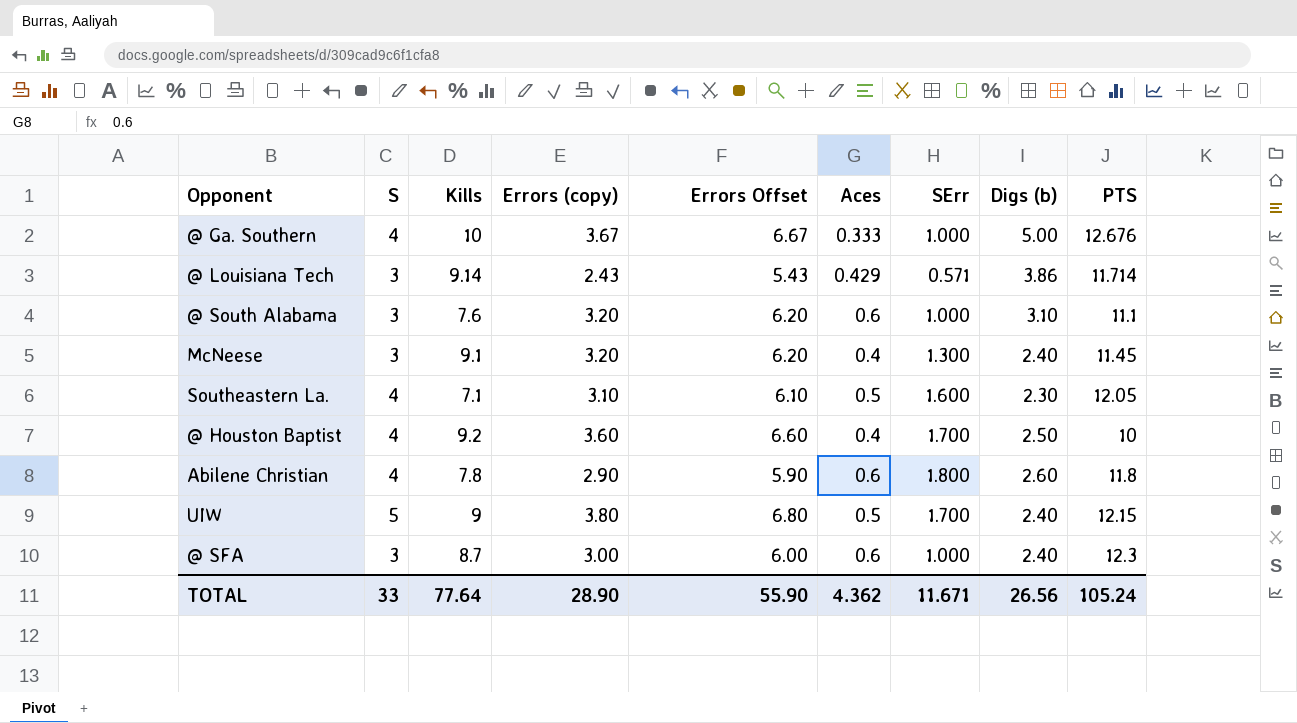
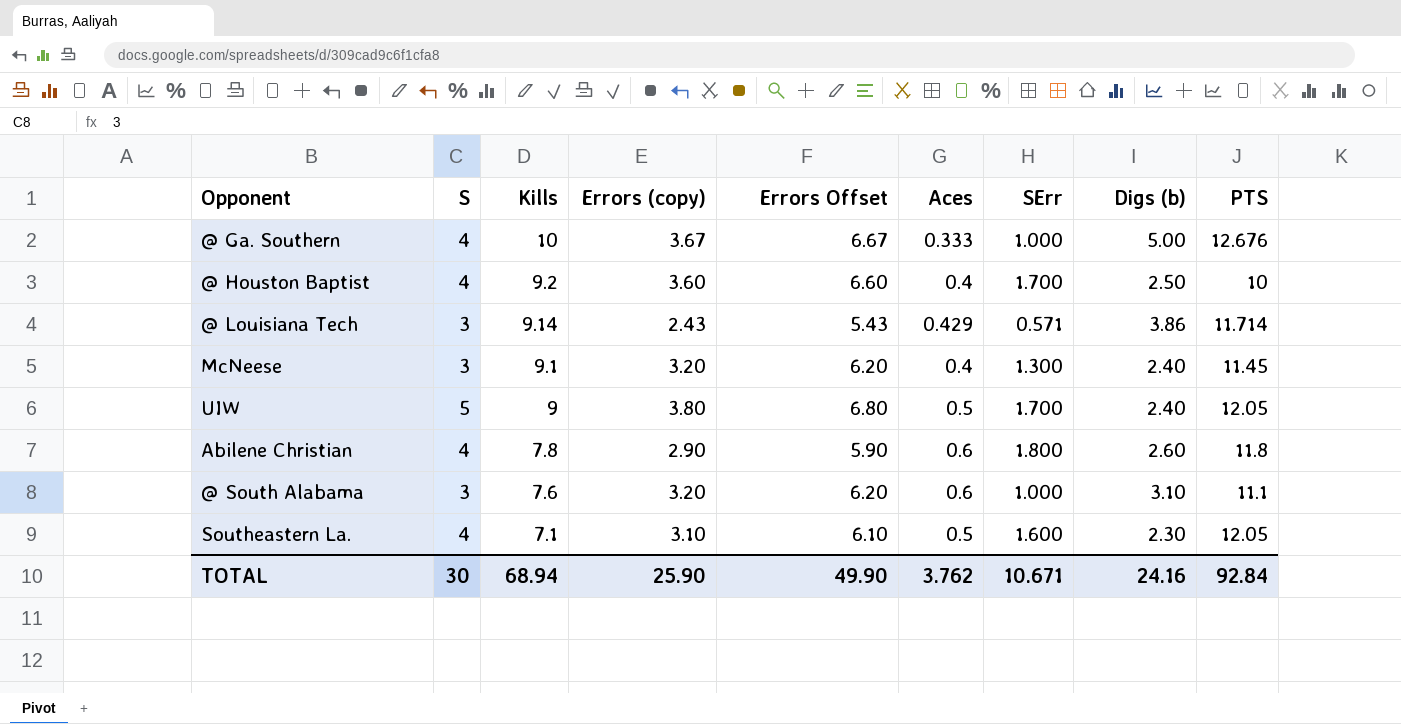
row order: none -> Kills descending
row @ SFA: 3 | 8.7 | 3.00 | 6.00 | 0.6 | 1.000 | 2.40 | 12.3 -> none
UIW | PTS: 12.15 -> 12.05
TOTAL | S: 33 -> 30
TOTAL | Kills: 77.64 -> 68.94
TOTAL | Errors (copy): 28.90 -> 25.90
TOTAL | Errors Offset: 55.90 -> 49.90
TOTAL | Aces: 4.362 -> 3.762
TOTAL | SErr: 11.671 -> 10.671
TOTAL | Digs (b): 26.56 -> 24.16
TOTAL | PTS: 105.24 -> 92.84

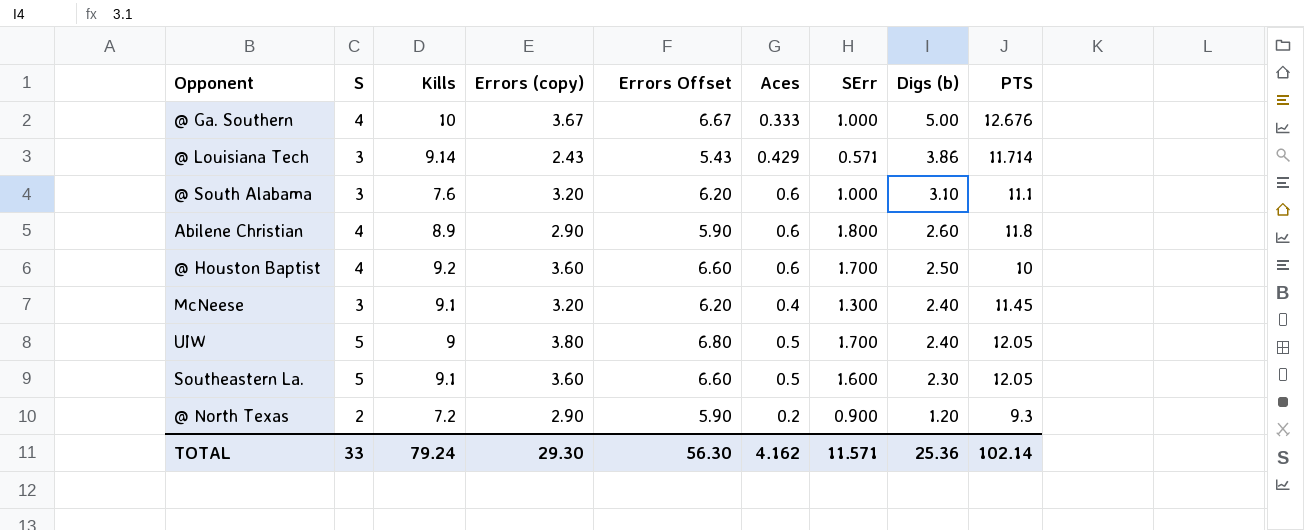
row order: Kills descending -> Digs (b) descending
Abilene Christian | Kills: 7.8 -> 8.9
@ Houston Baptist | Aces: 0.4 -> 0.6
Southeastern La. | S: 4 -> 5
Southeastern La. | Kills: 7.1 -> 9.1
Southeastern La. | Errors (copy): 3.10 -> 3.60
Southeastern La. | Errors Offset: 6.10 -> 6.60
row @ North Texas: none -> 2 | 7.2 | 2.90 | 5.90 | 0.2 | 0.900 | 1.20 | 9.3
TOTAL | S: 30 -> 33
TOTAL | Kills: 68.94 -> 79.24
TOTAL | Errors (copy): 25.90 -> 29.30
TOTAL | Errors Offset: 49.90 -> 56.30
TOTAL | Aces: 3.762 -> 4.162
TOTAL | SErr: 10.671 -> 11.571
TOTAL | Digs (b): 24.16 -> 25.36
TOTAL | PTS: 92.84 -> 102.14

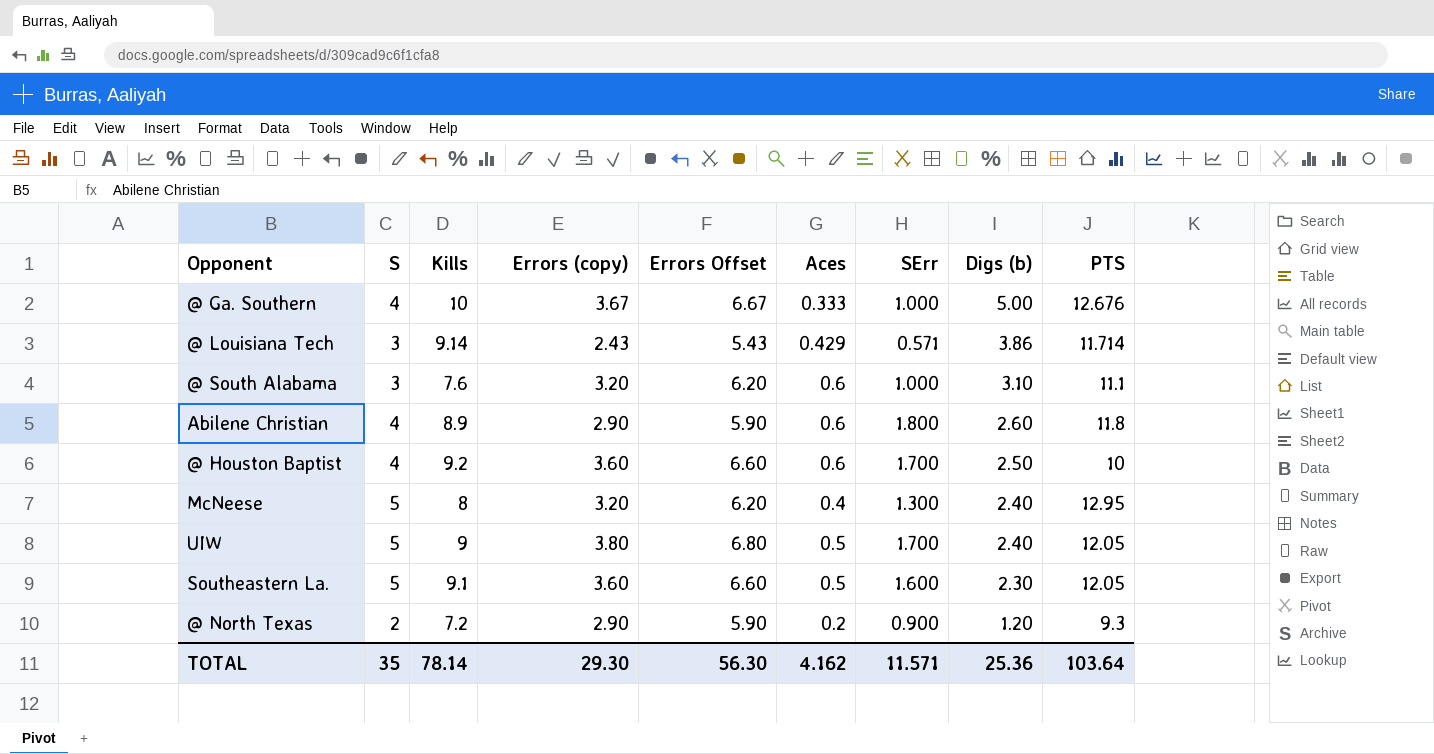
McNeese | S: 3 -> 5
McNeese | Kills: 9.1 -> 8
McNeese | PTS: 11.45 -> 12.95
TOTAL | S: 33 -> 35
TOTAL | Kills: 79.24 -> 78.14
TOTAL | PTS: 102.14 -> 103.64

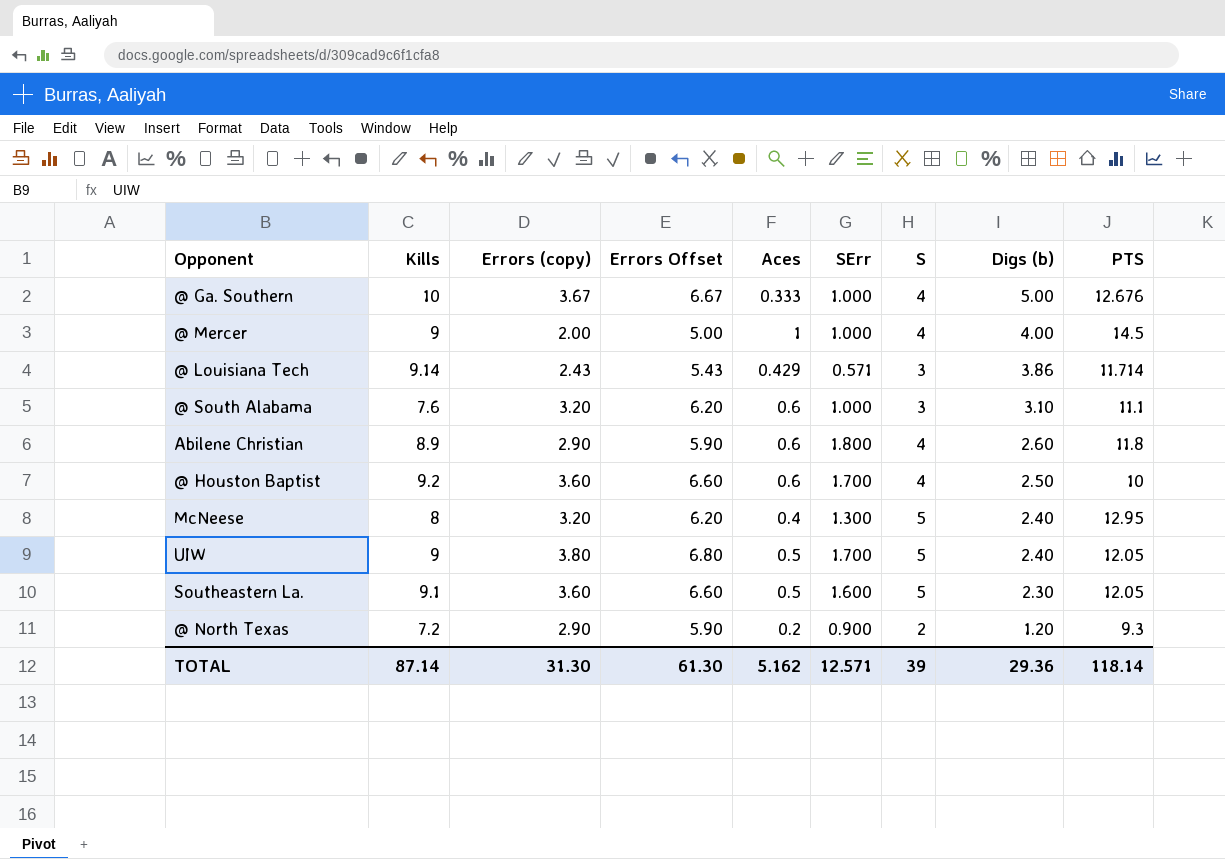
column S | position: 2 -> 7
row @ Mercer: none -> 9 | 2.00 | 5.00 | 1 | 1.000 | 4 | 4.00 | 14.5
TOTAL | Kills: 78.14 -> 87.14
TOTAL | Errors (copy): 29.30 -> 31.30
TOTAL | Errors Offset: 56.30 -> 61.30
TOTAL | Aces: 4.162 -> 5.162
TOTAL | SErr: 11.571 -> 12.571
TOTAL | S: 35 -> 39
TOTAL | Digs (b): 25.36 -> 29.36
TOTAL | PTS: 103.64 -> 118.14

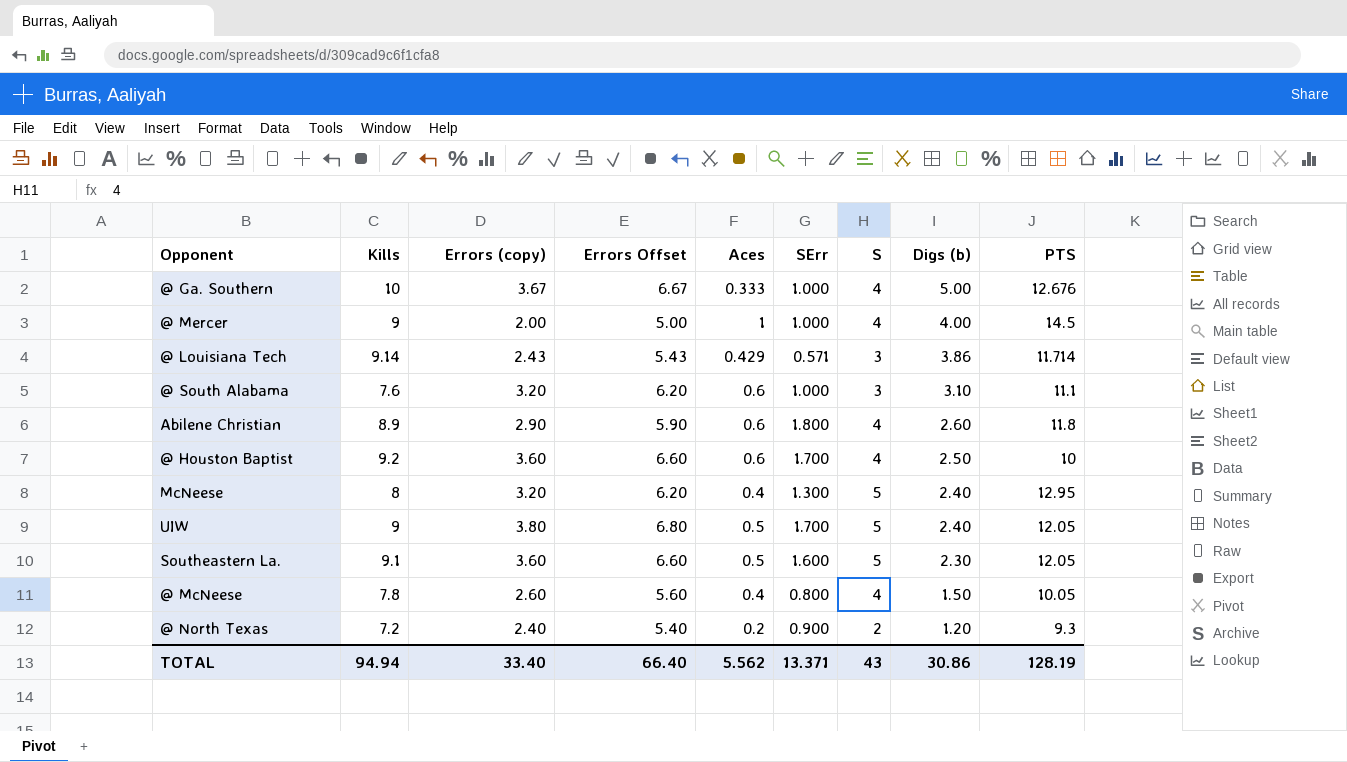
row @ McNeese: none -> 7.8 | 2.60 | 5.60 | 0.4 | 0.800 | 4 | 1.50 | 10.05
@ North Texas | Errors (copy): 2.90 -> 2.40
@ North Texas | Errors Offset: 5.90 -> 5.40
TOTAL | Kills: 87.14 -> 94.94
TOTAL | Errors (copy): 31.30 -> 33.40
TOTAL | Errors Offset: 61.30 -> 66.40
TOTAL | Aces: 5.162 -> 5.562
TOTAL | SErr: 12.571 -> 13.371
TOTAL | S: 39 -> 43
TOTAL | Digs (b): 29.36 -> 30.86
TOTAL | PTS: 118.14 -> 128.19

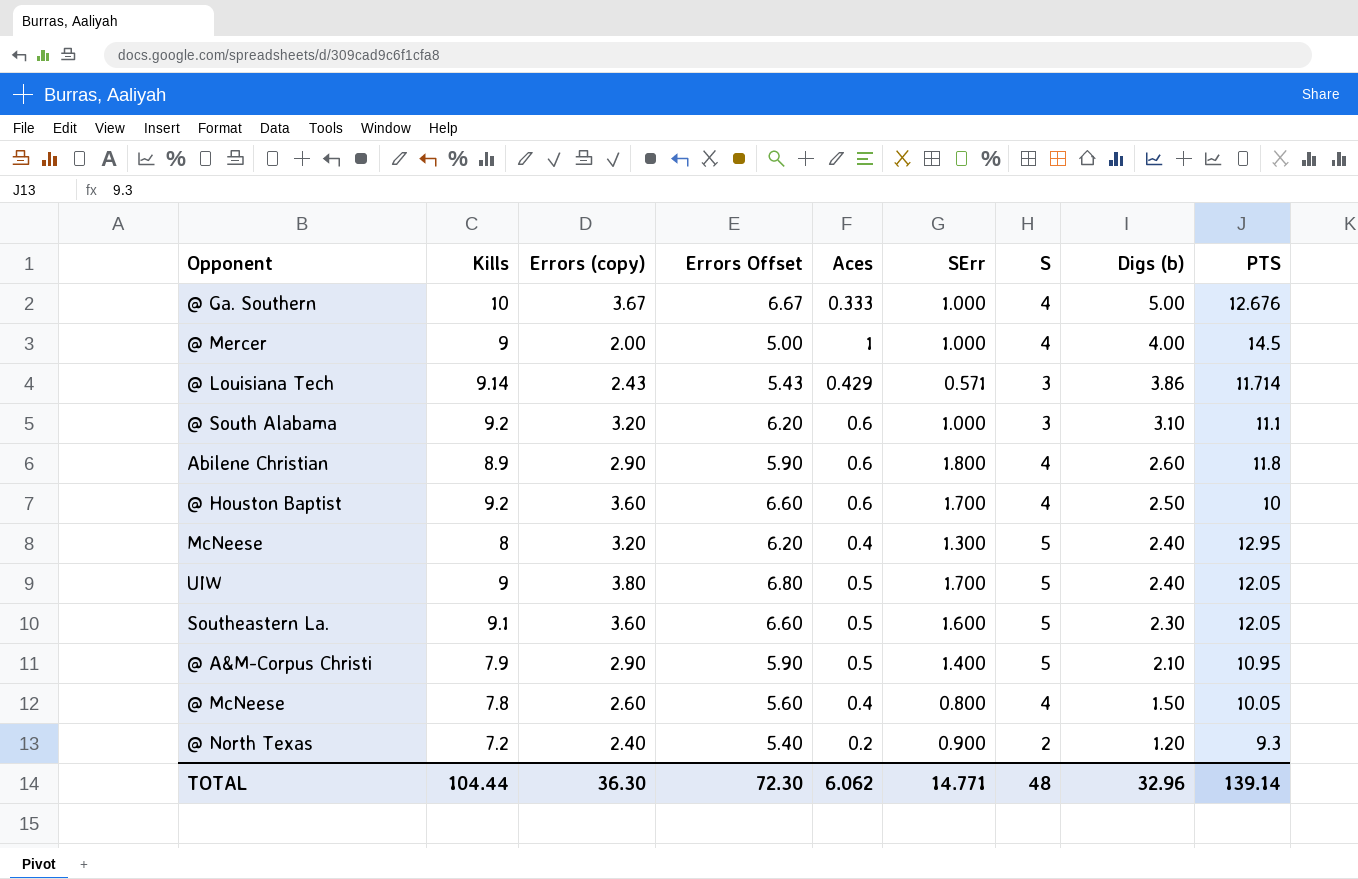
@ South Alabama | Kills: 7.6 -> 9.2
row @ A&M-Corpus Christi: none -> 7.9 | 2.90 | 5.90 | 0.5 | 1.400 | 5 | 2.10 | 10.95
TOTAL | Kills: 94.94 -> 104.44
TOTAL | Errors (copy): 33.40 -> 36.30
TOTAL | Errors Offset: 66.40 -> 72.30
TOTAL | Aces: 5.562 -> 6.062
TOTAL | SErr: 13.371 -> 14.771
TOTAL | S: 43 -> 48
TOTAL | Digs (b): 30.86 -> 32.96
TOTAL | PTS: 128.19 -> 139.14

